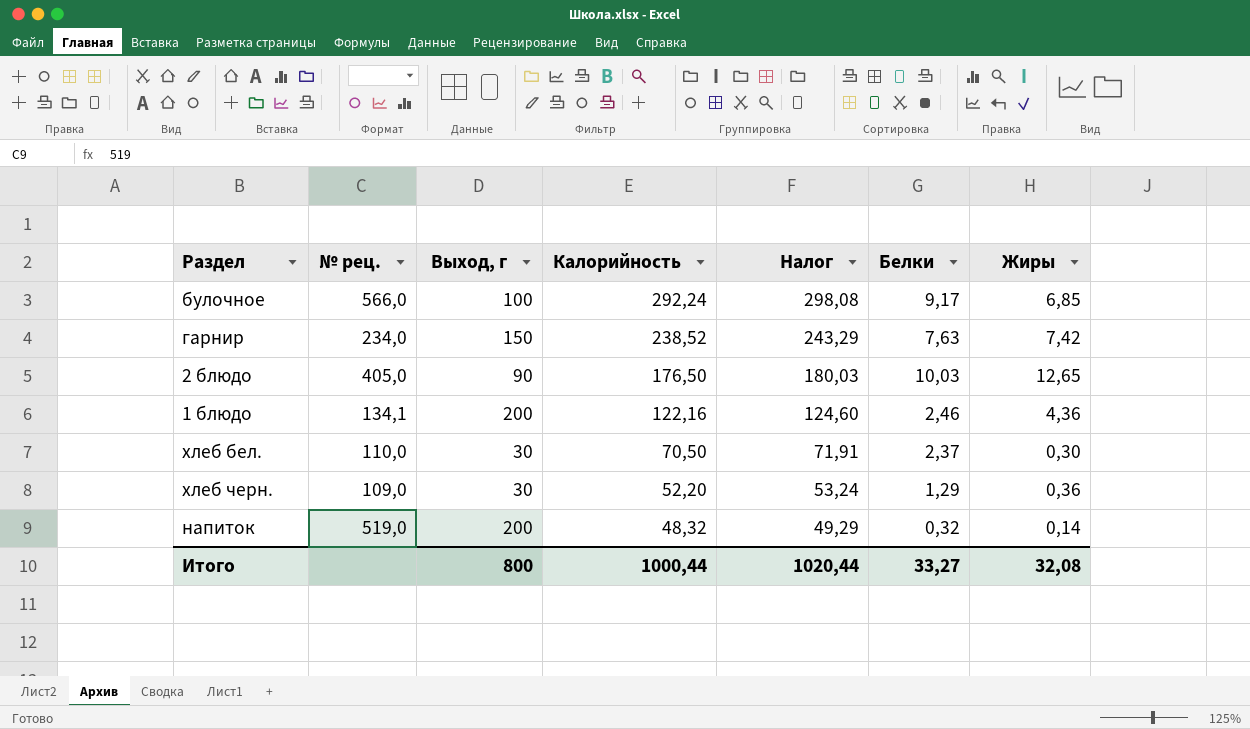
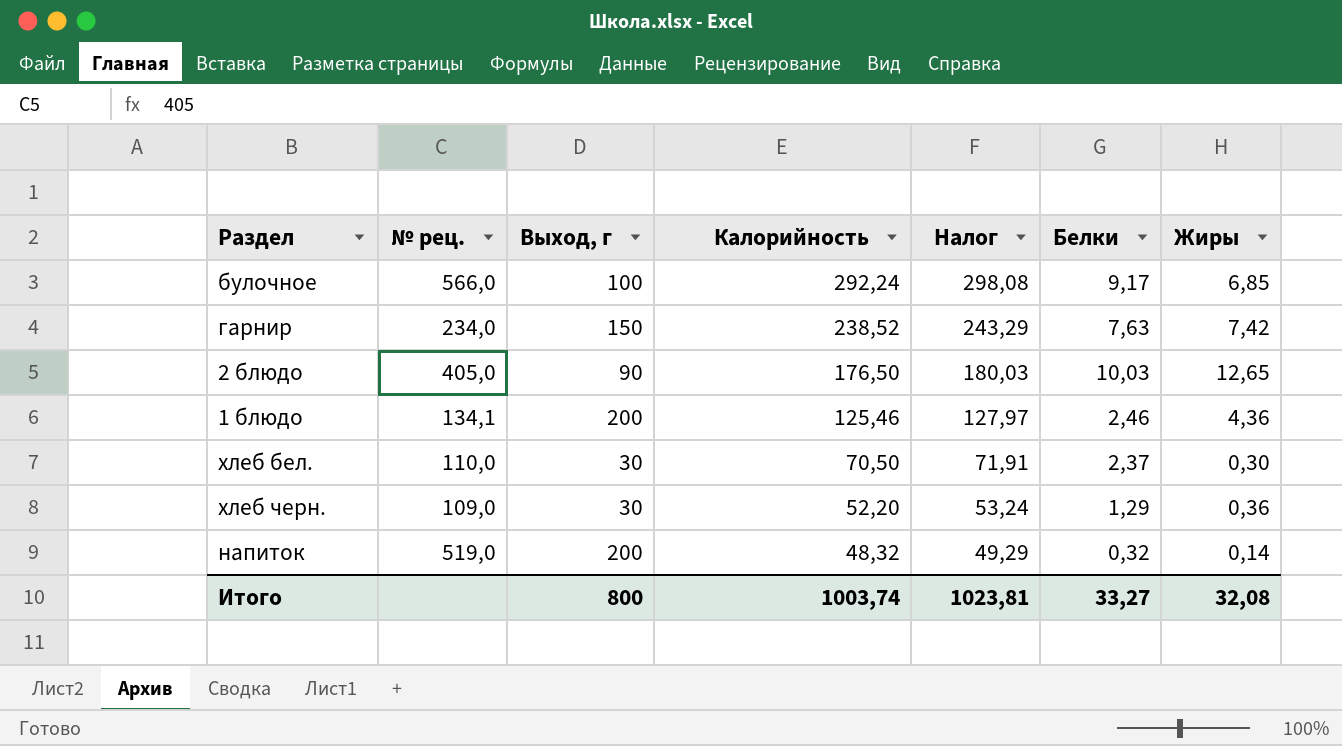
1 блюдо | Калорийность: 122,16 -> 125,46
1 блюдо | Налог: 124,60 -> 127,97
Итого | Калорийность: 1000,44 -> 1003,74
Итого | Налог: 1020,44 -> 1023,81

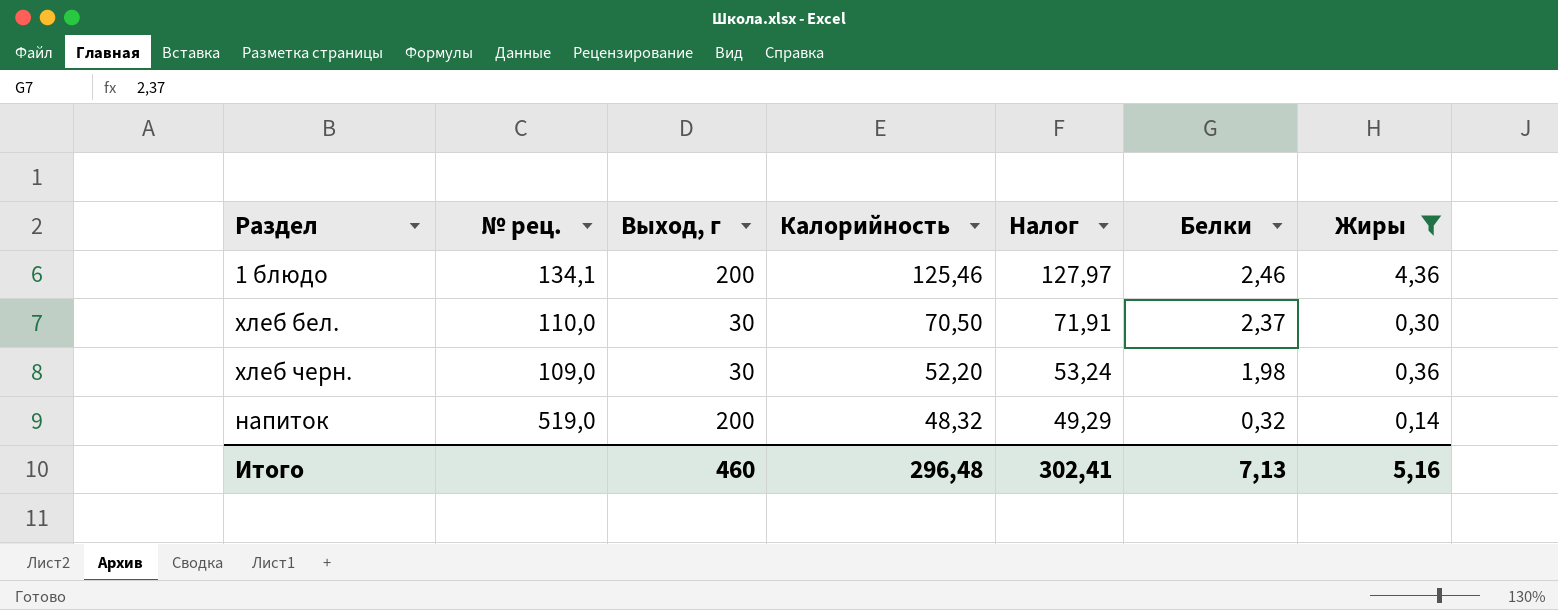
filter: none -> Жиры <= 4,36
хлеб черн. | Белки: 1,29 -> 1,98
Итого | Выход, г: 800 -> 460
Итого | Калорийность: 1003,74 -> 296,48
Итого | Налог: 1023,81 -> 302,41
Итого | Белки: 33,27 -> 7,13
Итого | Жиры: 32,08 -> 5,16

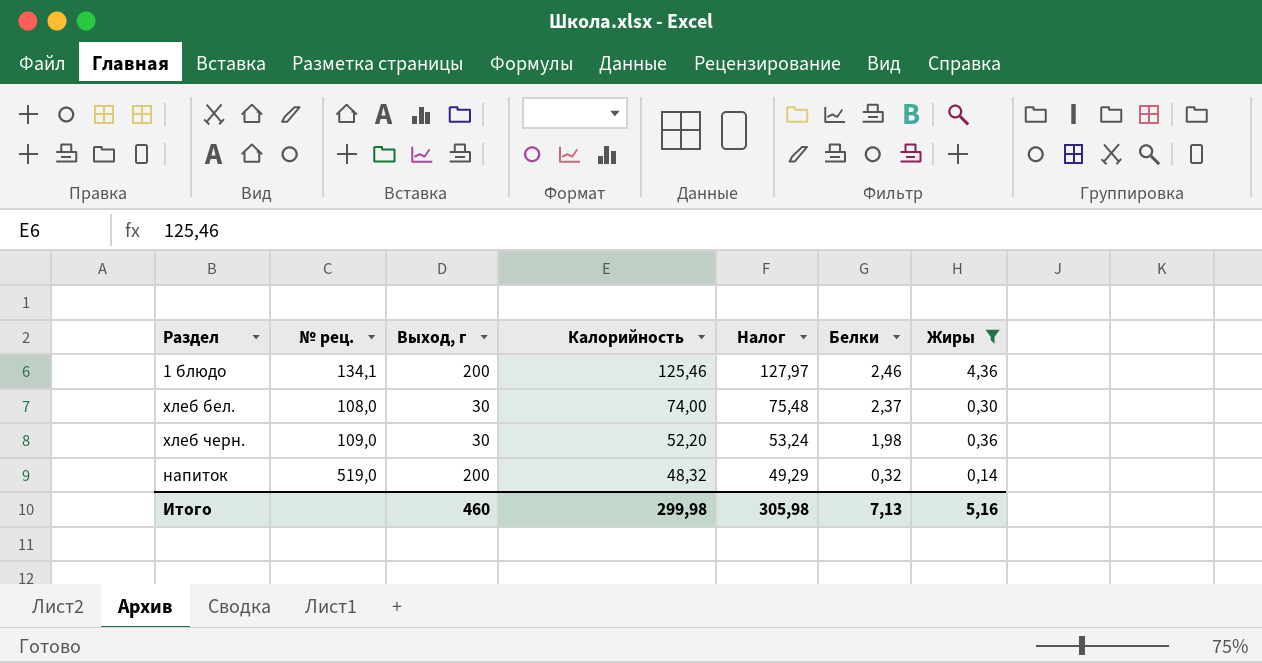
хлеб бел. | № рец.: 110,0 -> 108,0
хлеб бел. | Калорийность: 70,50 -> 74,00
хлеб бел. | Налог: 71,91 -> 75,48
Итого | Калорийность: 296,48 -> 299,98
Итого | Налог: 302,41 -> 305,98

